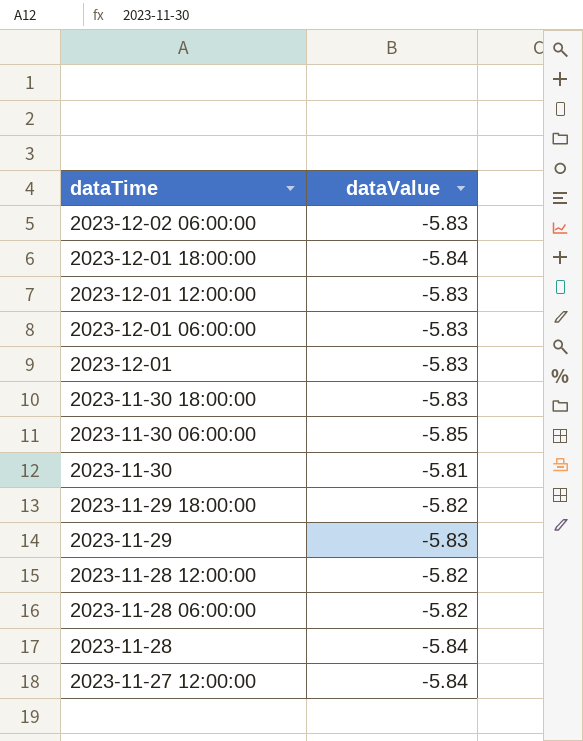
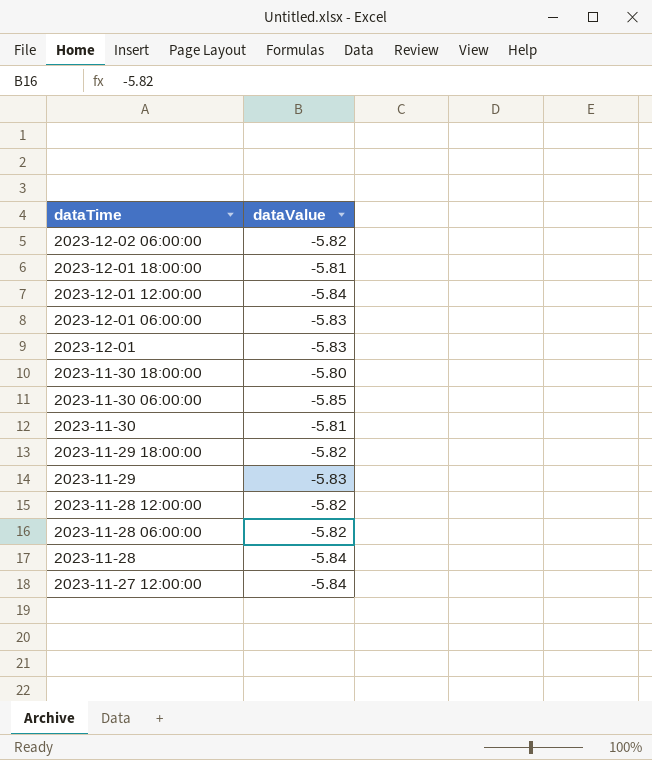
2023-12-02 06:00:00 | dataValue: -5.83 -> -5.82
2023-12-01 18:00:00 | dataValue: -5.84 -> -5.81
2023-12-01 12:00:00 | dataValue: -5.83 -> -5.84
2023-11-30 18:00:00 | dataValue: -5.83 -> -5.80

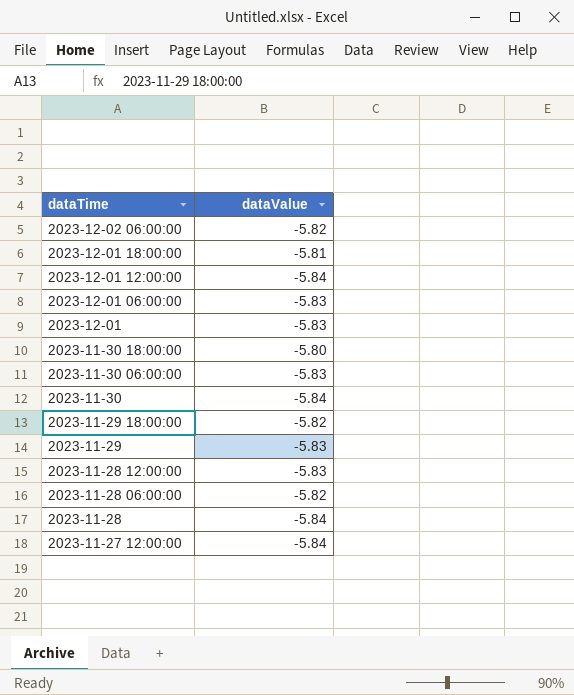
2023-11-30 06:00:00 | dataValue: -5.85 -> -5.83
2023-11-30 | dataValue: -5.81 -> -5.84
2023-11-28 12:00:00 | dataValue: -5.82 -> -5.83

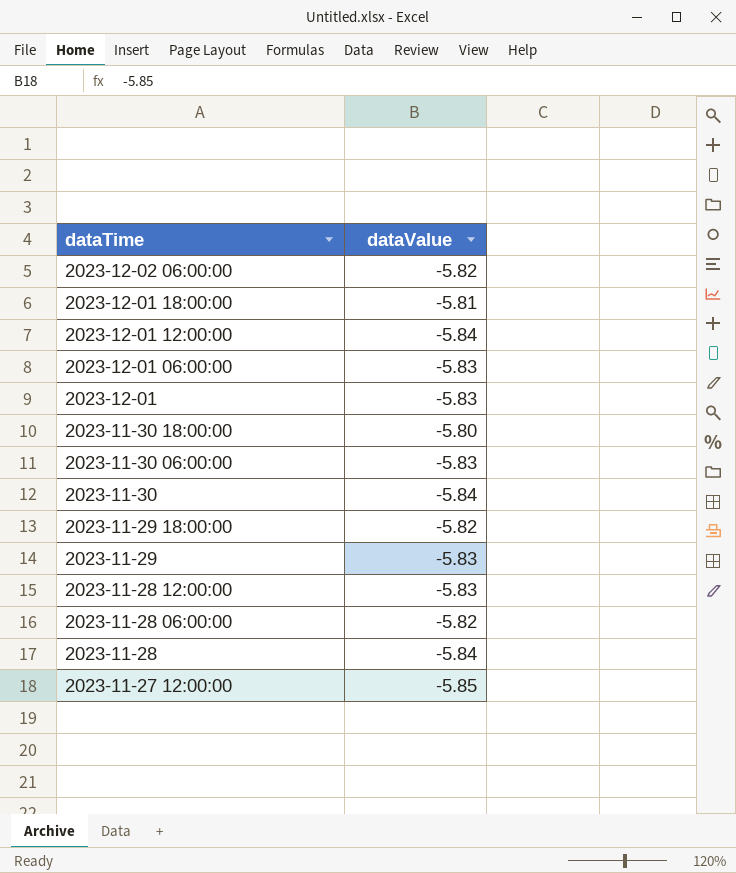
2023-11-27 12:00:00 | dataValue: -5.84 -> -5.85

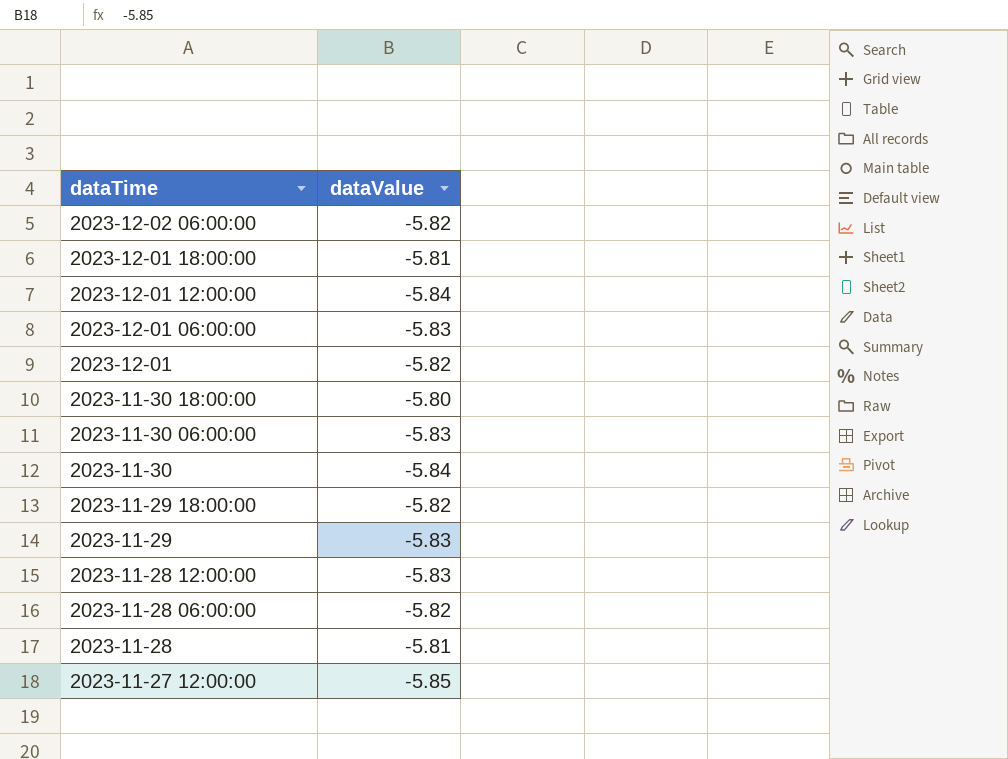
2023-12-01 | dataValue: -5.83 -> -5.82
2023-11-28 | dataValue: -5.84 -> -5.81

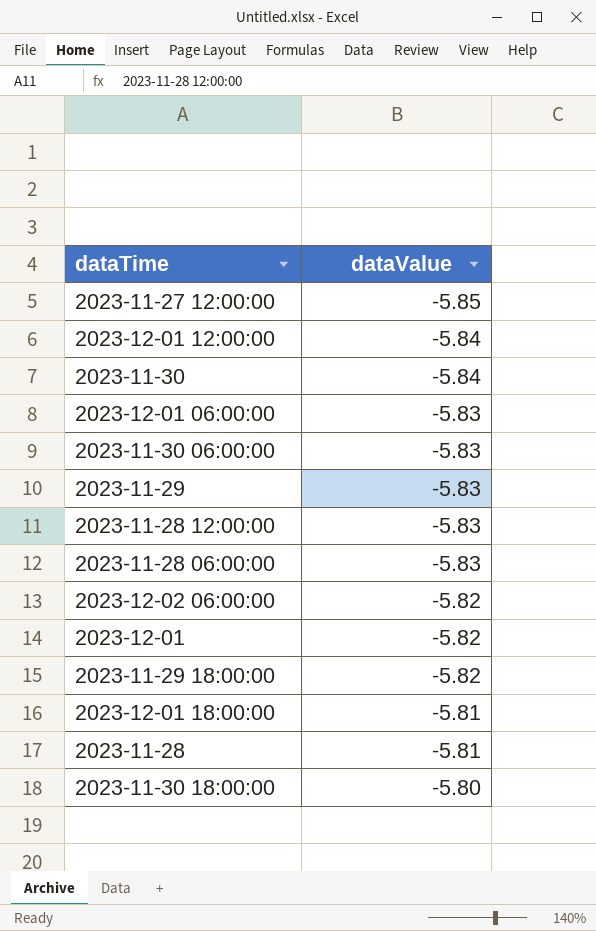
row order: dataTime descending -> dataValue ascending
2023-11-28 06:00:00 | dataValue: -5.82 -> -5.83

